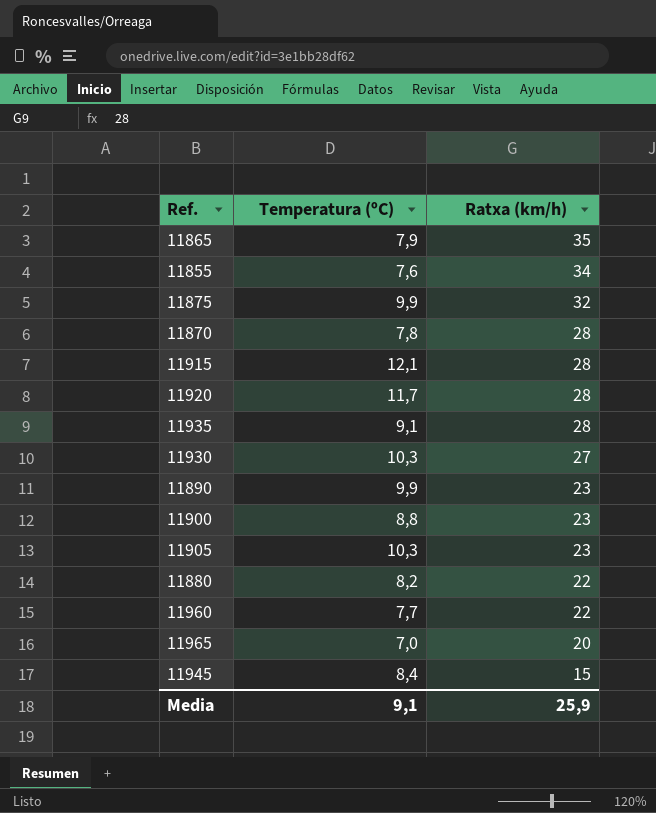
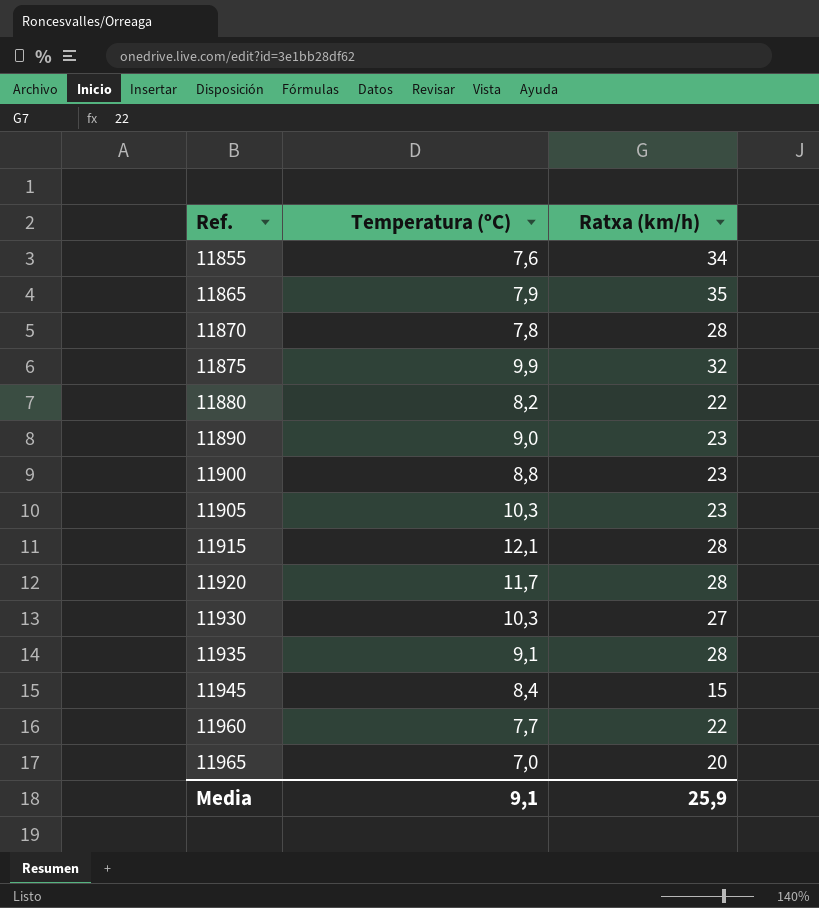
row order: Ratxa (km/h) descending -> Ref. ascending
11890 | Temperatura (ºC): 9,9 -> 9,0

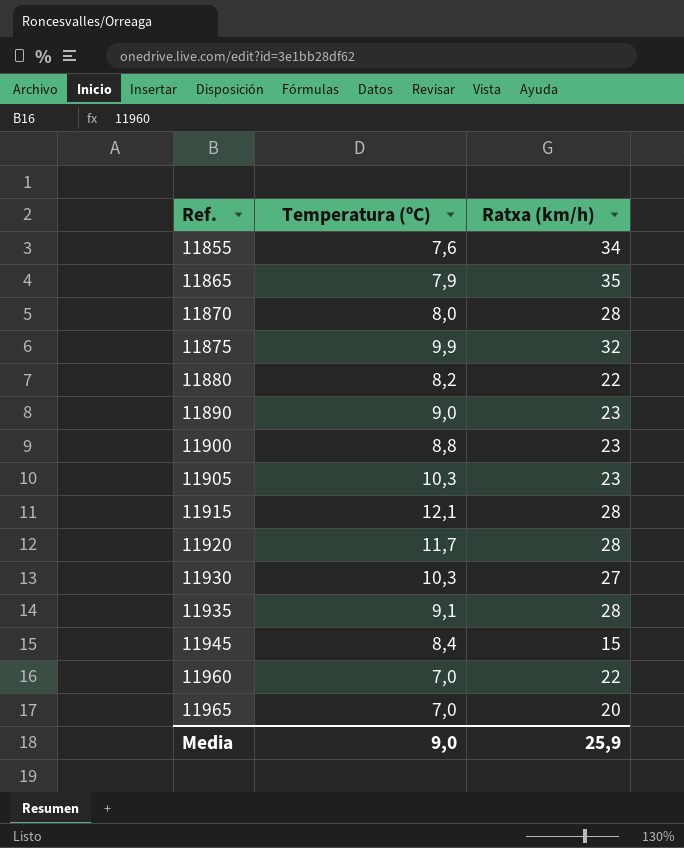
11870 | Temperatura (ºC): 7,8 -> 8,0
11960 | Temperatura (ºC): 7,7 -> 7,0
Media | Temperatura (ºC): 9,1 -> 9,0

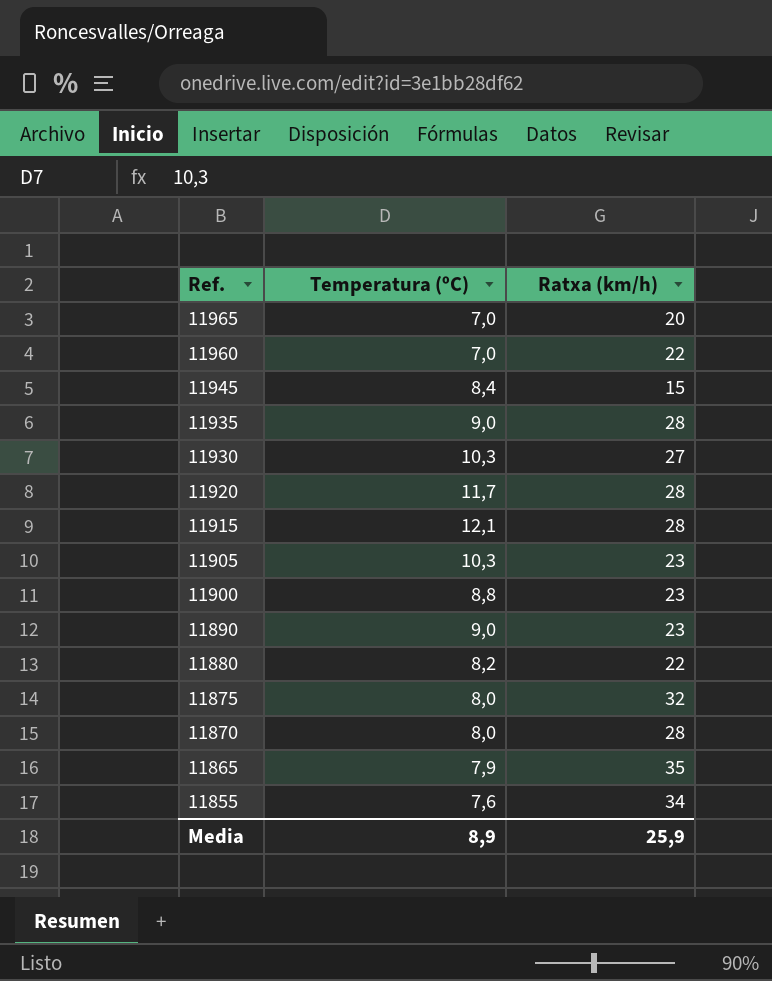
row order: Ref. ascending -> Ref. descending
11935 | Temperatura (ºC): 9,1 -> 9,0
11875 | Temperatura (ºC): 9,9 -> 8,0
Media | Temperatura (ºC): 9,0 -> 8,9

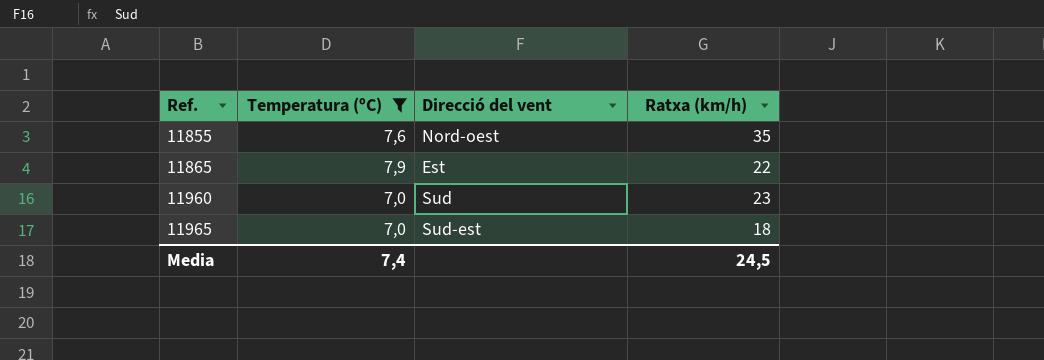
filter: none -> Temperatura (ºC) <= 7,9
row order: Ref. descending -> Ref. ascending
column Direcció del vent | position: none -> 3
11855 | Ratxa (km/h): 34 -> 35
11865 | Ratxa (km/h): 35 -> 22
11960 | Ratxa (km/h): 22 -> 23
11965 | Ratxa (km/h): 20 -> 18
Media | Temperatura (ºC): 8,9 -> 7,4
Media | Ratxa (km/h): 25,9 -> 24,5

